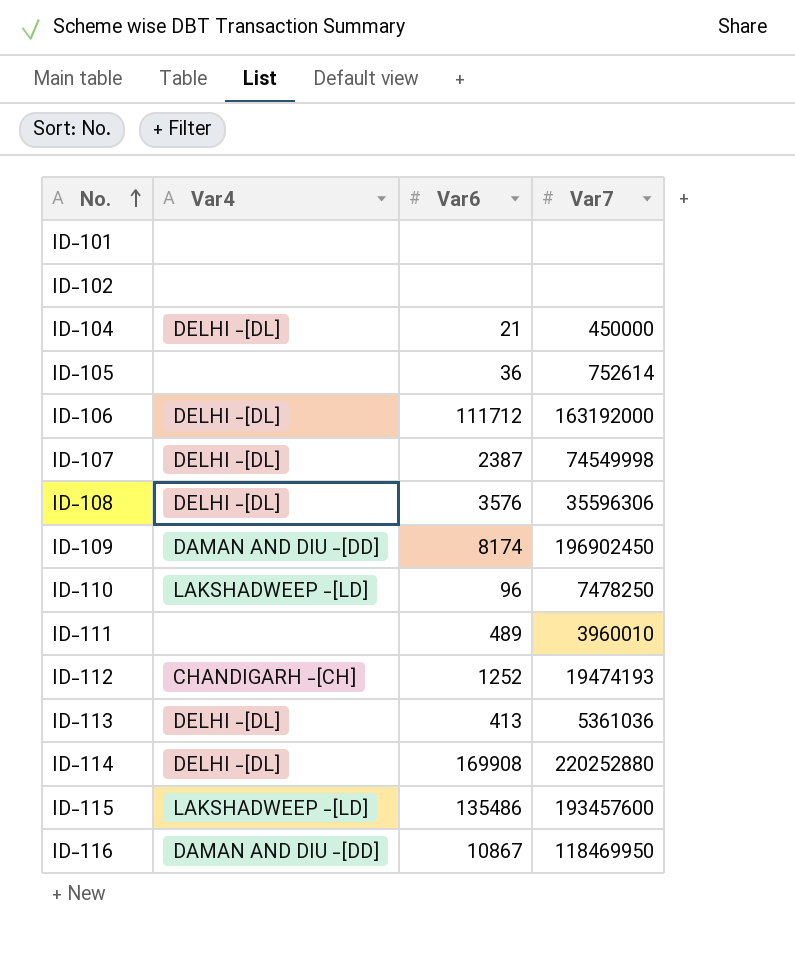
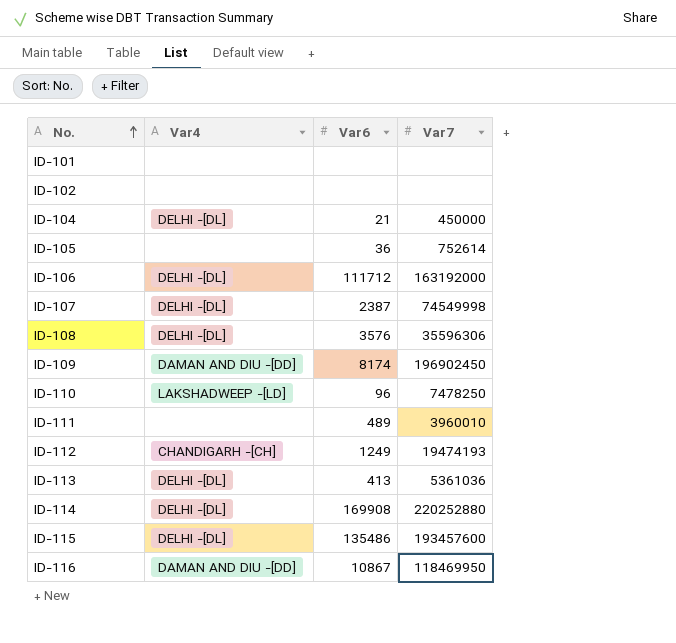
ID-112 | Var6: 1252 -> 1249
ID-115 | Var4: LAKSHADWEEP -[LD] -> DELHI -[DL]

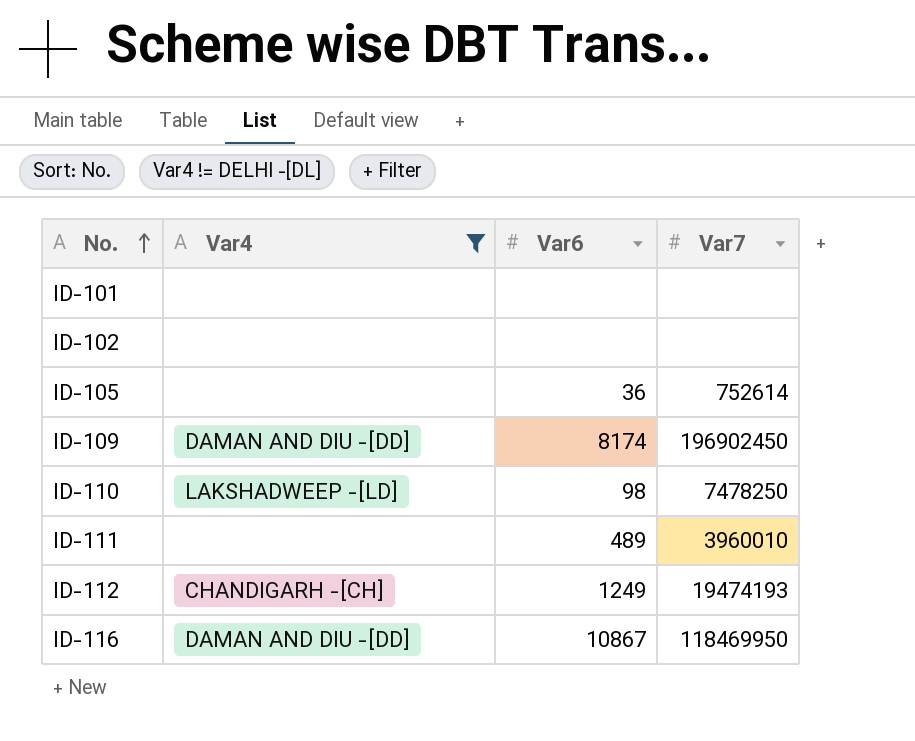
filter: none -> Var4 != DELHI -[DL]
ID-110 | Var6: 96 -> 98

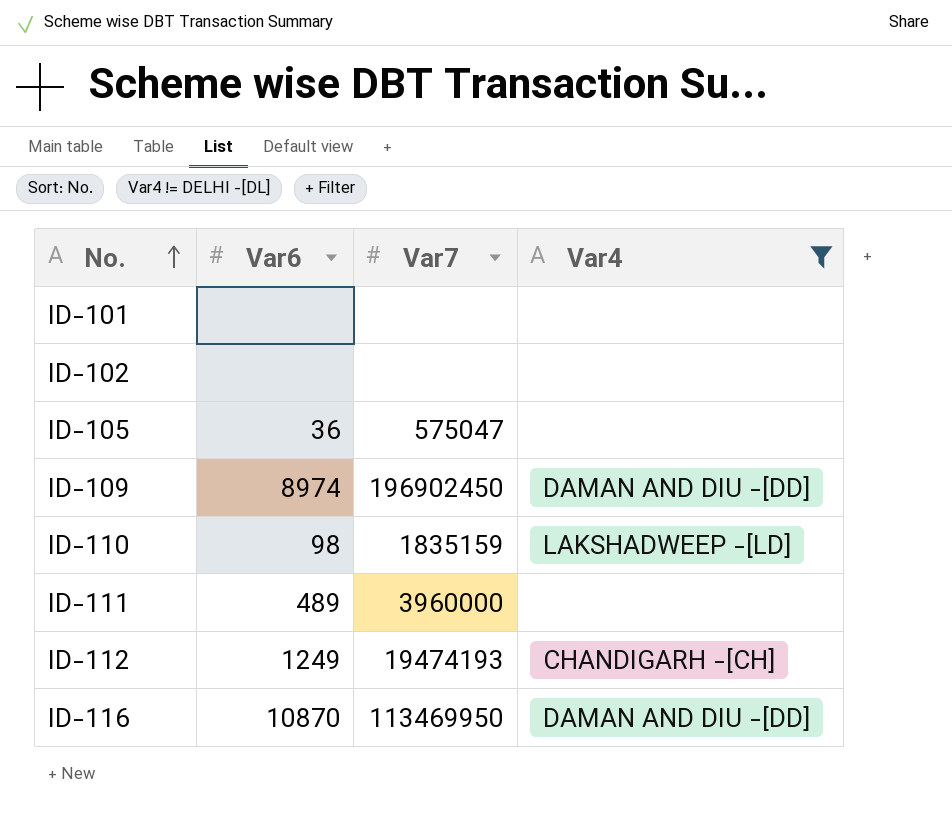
column Var4 | position: 2 -> 4
ID-105 | Var7: 752614 -> 575047
ID-109 | Var6: 8174 -> 8974
ID-110 | Var7: 7478250 -> 1835159
ID-111 | Var7: 3960010 -> 3960000
ID-116 | Var6: 10867 -> 10870
ID-116 | Var7: 118469950 -> 113469950

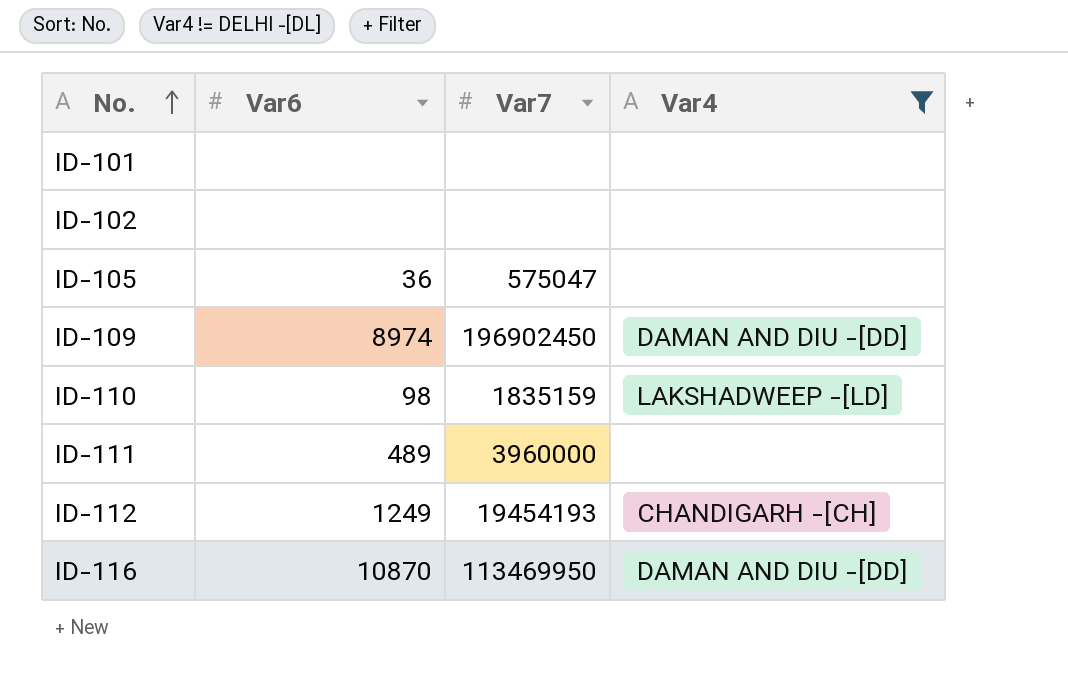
ID-112 | Var7: 19474193 -> 19454193

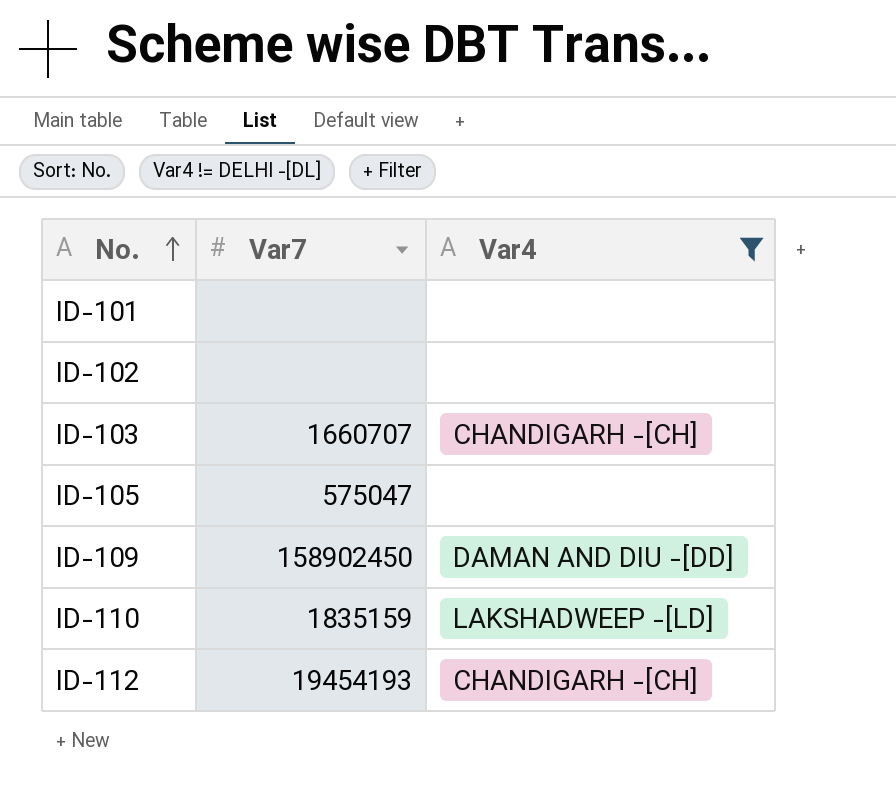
column Var6 | position: 2 -> none
row ID-111: 489 | 3960000 | none -> none
row ID-116: 10870 | 113469950 | DAMAN AND DIU -[DD] -> none
row ID-103: none -> 1660707 | CHANDIGARH -[CH]
ID-109 | Var7: 196902450 -> 158902450

